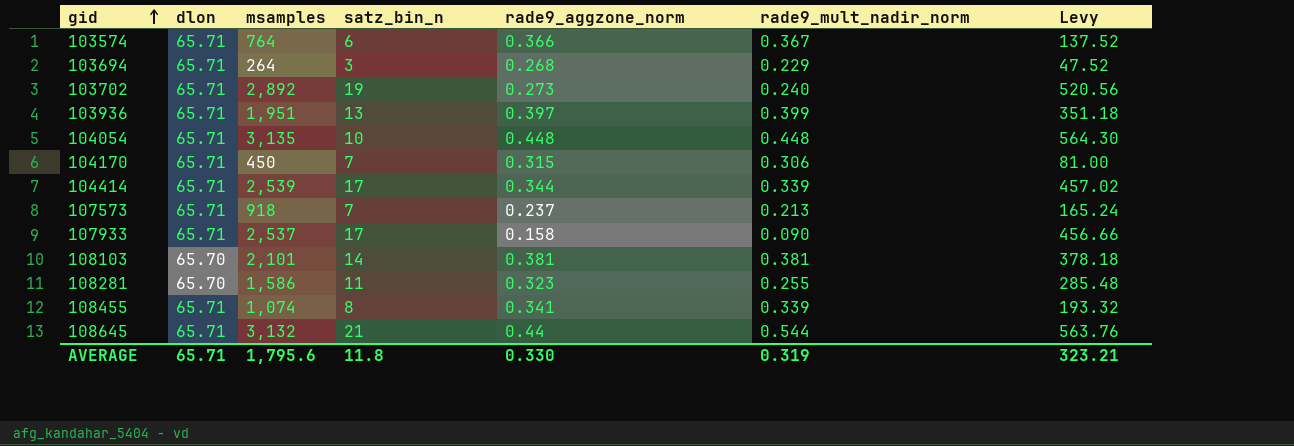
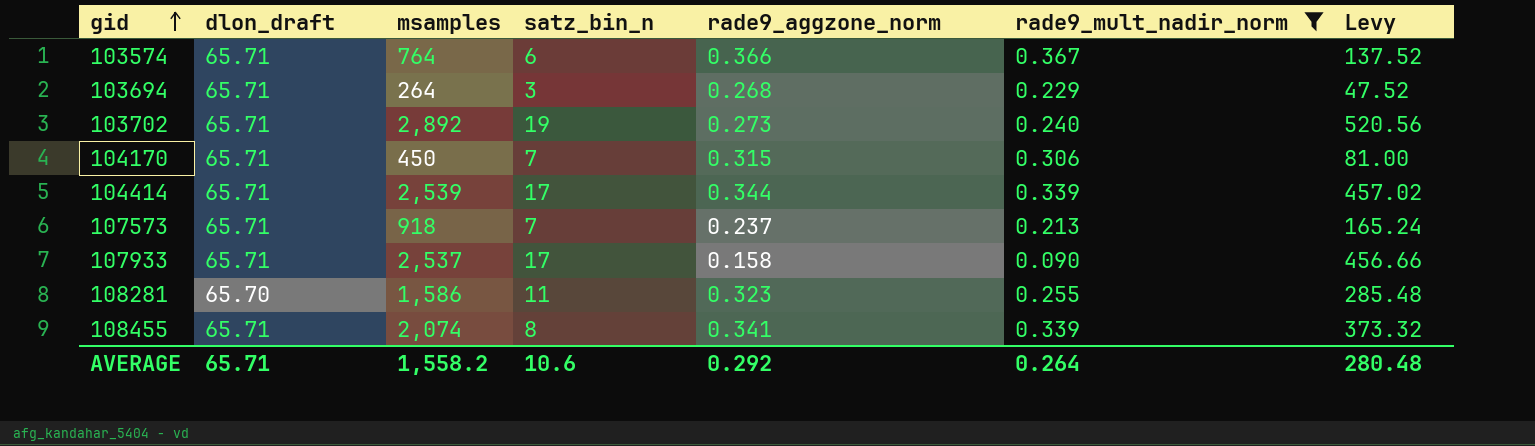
filter: none -> rade9_mult_nadir_norm <= 0.367
column name: dlon -> dlon_draft
108455 | msamples: 1,074 -> 2,074
108455 | Levy: 193.32 -> 373.32
AVERAGE | msamples: 1,795.6 -> 1,558.2
AVERAGE | satz_bin_n: 11.8 -> 10.6
AVERAGE | rade9_aggzone_norm: 0.330 -> 0.292
AVERAGE | rade9_mult_nadir_norm: 0.319 -> 0.264
AVERAGE | Levy: 323.21 -> 280.48

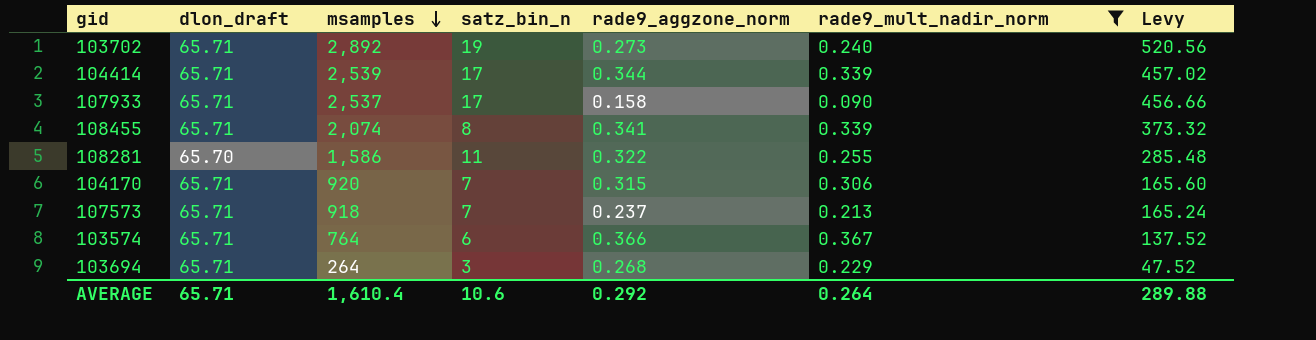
row order: gid ascending -> msamples descending
108281 | rade9_aggzone_norm: 0.323 -> 0.322
104170 | msamples: 450 -> 920
104170 | Levy: 81.00 -> 165.60
AVERAGE | msamples: 1,558.2 -> 1,610.4
AVERAGE | Levy: 280.48 -> 289.88

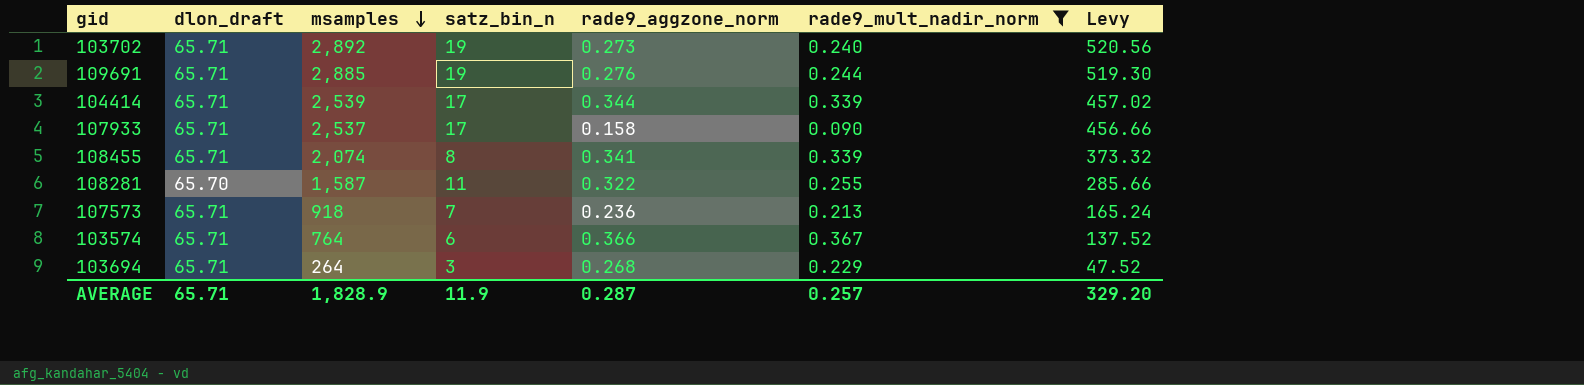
row 104170: 65.71 | 920 | 7 | 0.315 | 0.306 | 165.60 -> none
row 109691: none -> 65.71 | 2,885 | 19 | 0.276 | 0.244 | 519.30
108281 | msamples: 1,586 -> 1,587
108281 | Levy: 285.48 -> 285.66
107573 | rade9_aggzone_norm: 0.237 -> 0.236
AVERAGE | msamples: 1,610.4 -> 1,828.9
AVERAGE | satz_bin_n: 10.6 -> 11.9
AVERAGE | rade9_aggzone_norm: 0.292 -> 0.287
AVERAGE | rade9_mult_nadir_norm: 0.264 -> 0.257
AVERAGE | Levy: 289.88 -> 329.20

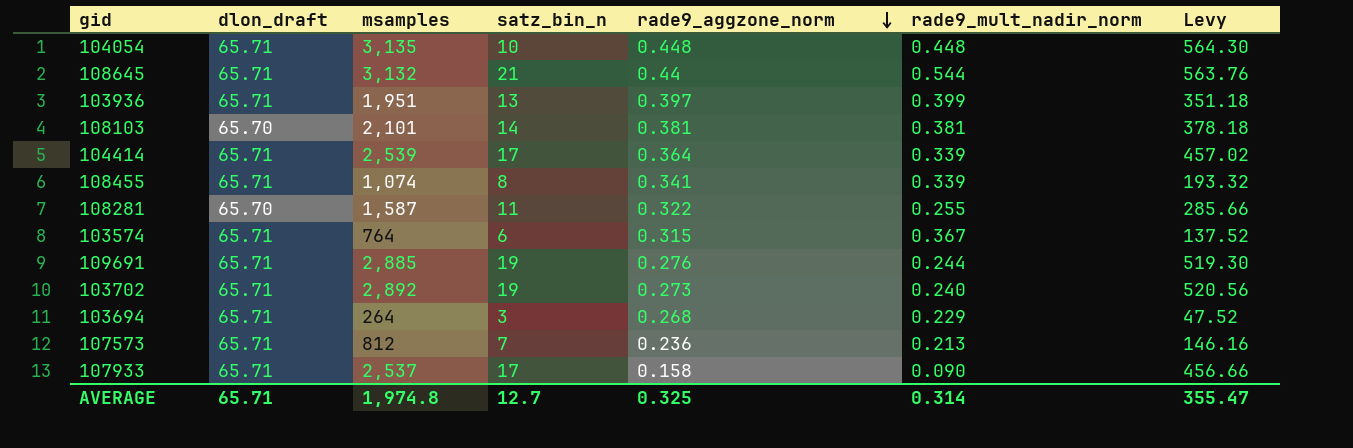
filter: rade9_mult_nadir_norm <= 0.367 -> none
row order: msamples descending -> rade9_aggzone_norm descending
104414 | rade9_aggzone_norm: 0.344 -> 0.364
108455 | msamples: 2,074 -> 1,074
108455 | Levy: 373.32 -> 193.32
103574 | rade9_aggzone_norm: 0.366 -> 0.315
107573 | msamples: 918 -> 812
107573 | Levy: 165.24 -> 146.16
AVERAGE | msamples: 1,828.9 -> 1,974.8
AVERAGE | satz_bin_n: 11.9 -> 12.7
AVERAGE | rade9_aggzone_norm: 0.287 -> 0.325
AVERAGE | rade9_mult_nadir_norm: 0.257 -> 0.314
AVERAGE | Levy: 329.20 -> 355.47

